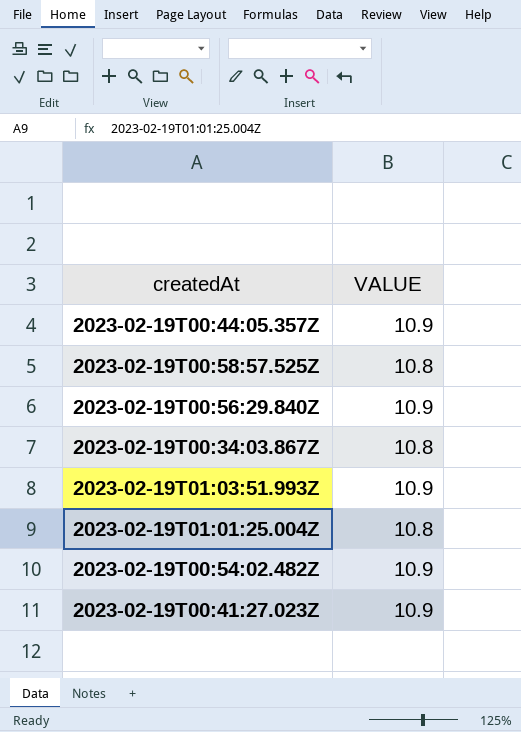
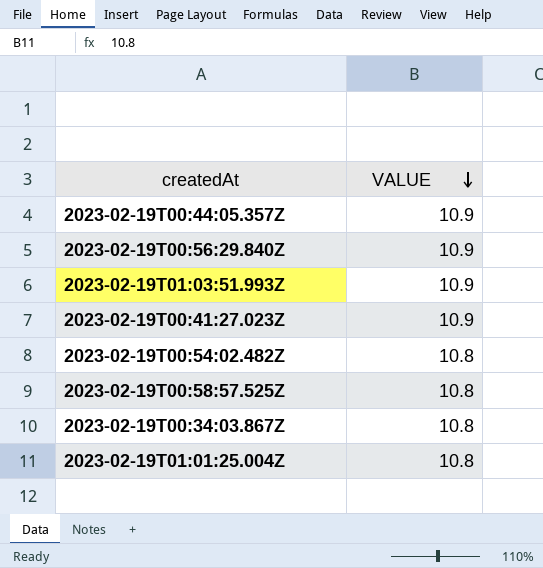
row order: none -> VALUE descending
2023-02-19T00:54:02.482Z | VALUE: 10.9 -> 10.8

